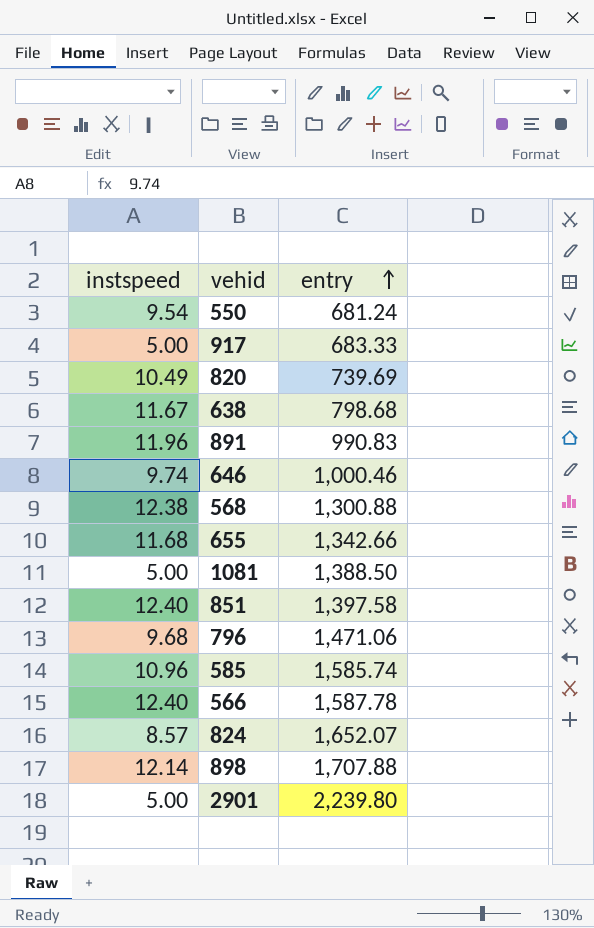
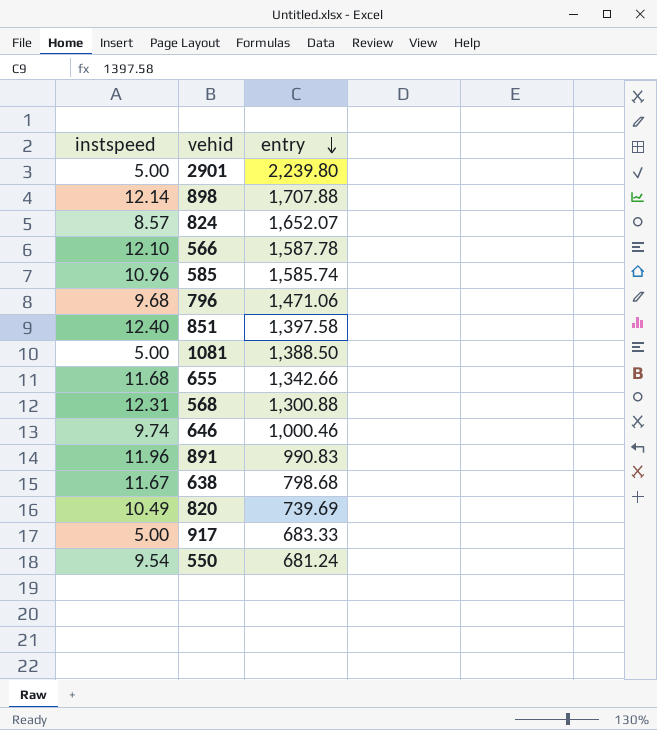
row order: entry ascending -> entry descending
566 | instspeed: 12.40 -> 12.10
568 | instspeed: 12.38 -> 12.31

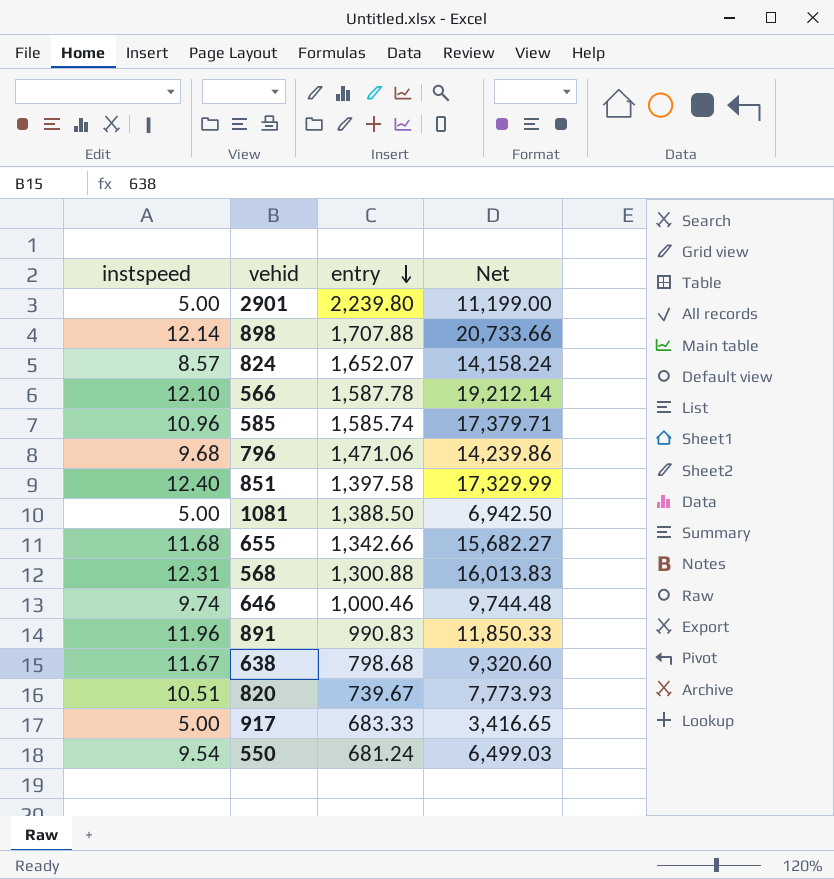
column Net | formula: none -> [instspeed] * [entry]
820 | instspeed: 10.49 -> 10.51
820 | entry: 739.69 -> 739.67

